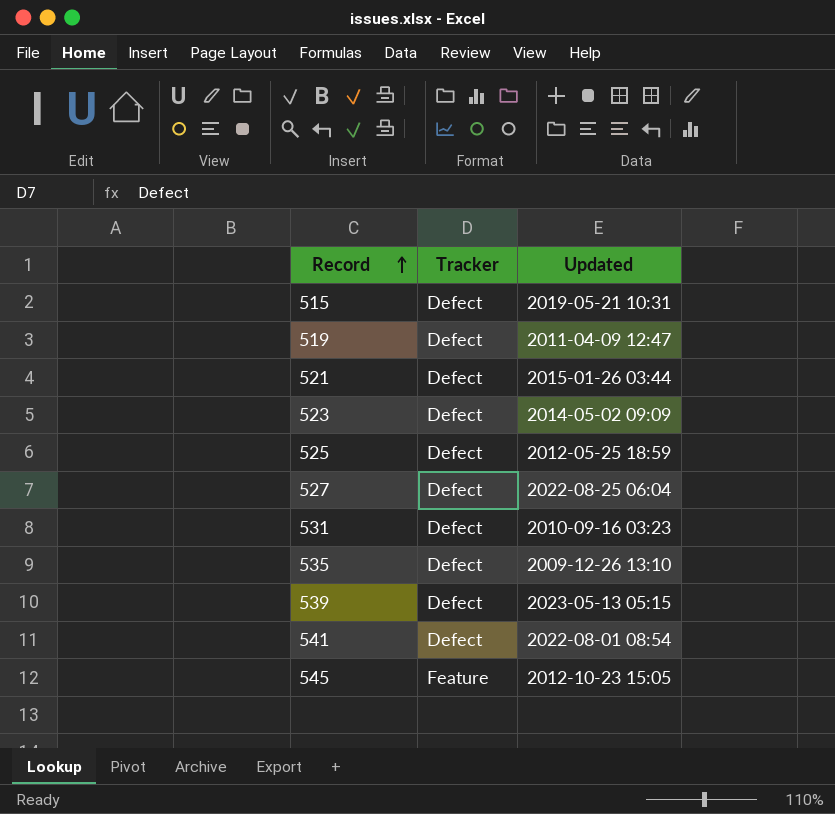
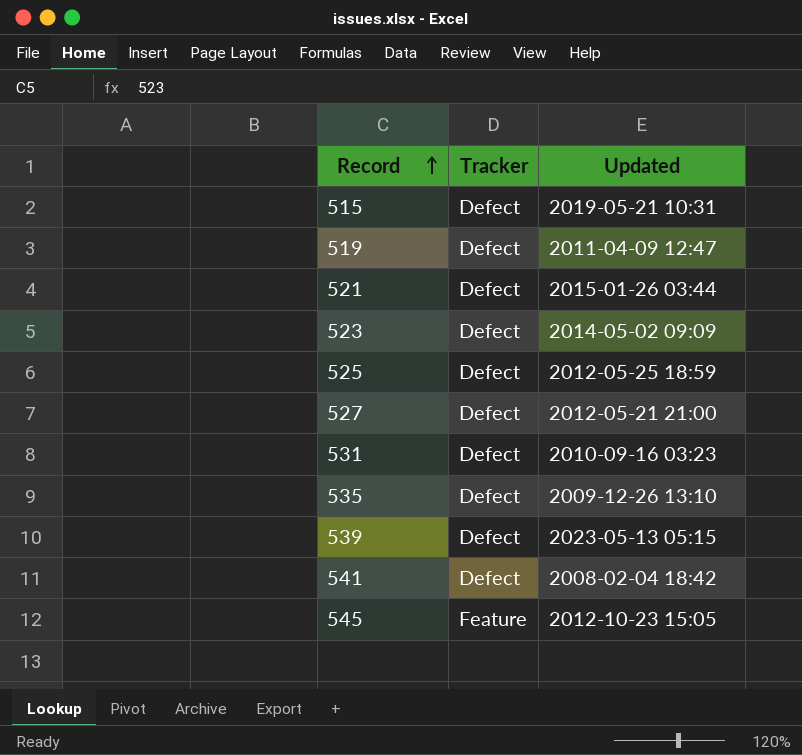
527 | Updated: 2022-08-25 06:04 -> 2012-05-21 21:00
541 | Updated: 2022-08-01 08:54 -> 2008-02-04 18:42

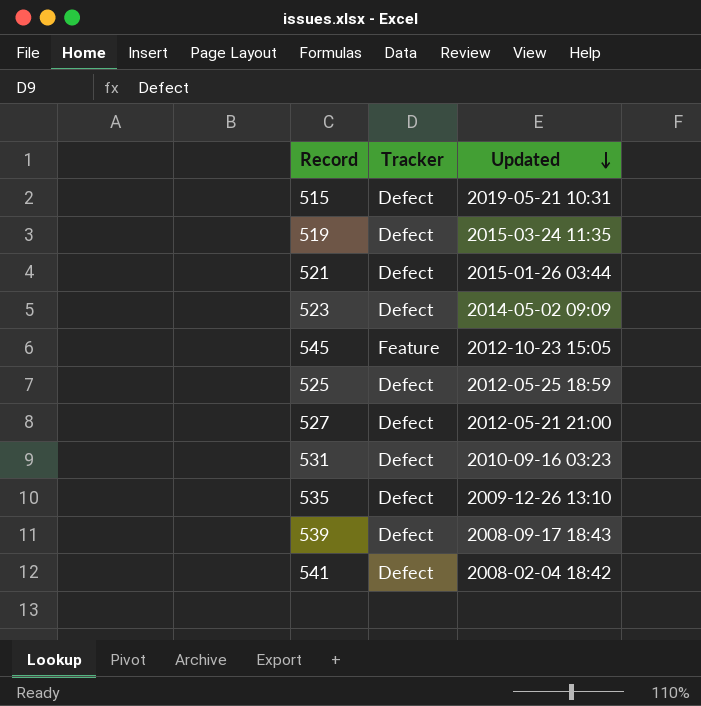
row order: Record ascending -> Updated descending
519 | Updated: 2011-04-09 12:47 -> 2015-03-24 11:35
539 | Updated: 2023-05-13 05:15 -> 2008-09-17 18:43

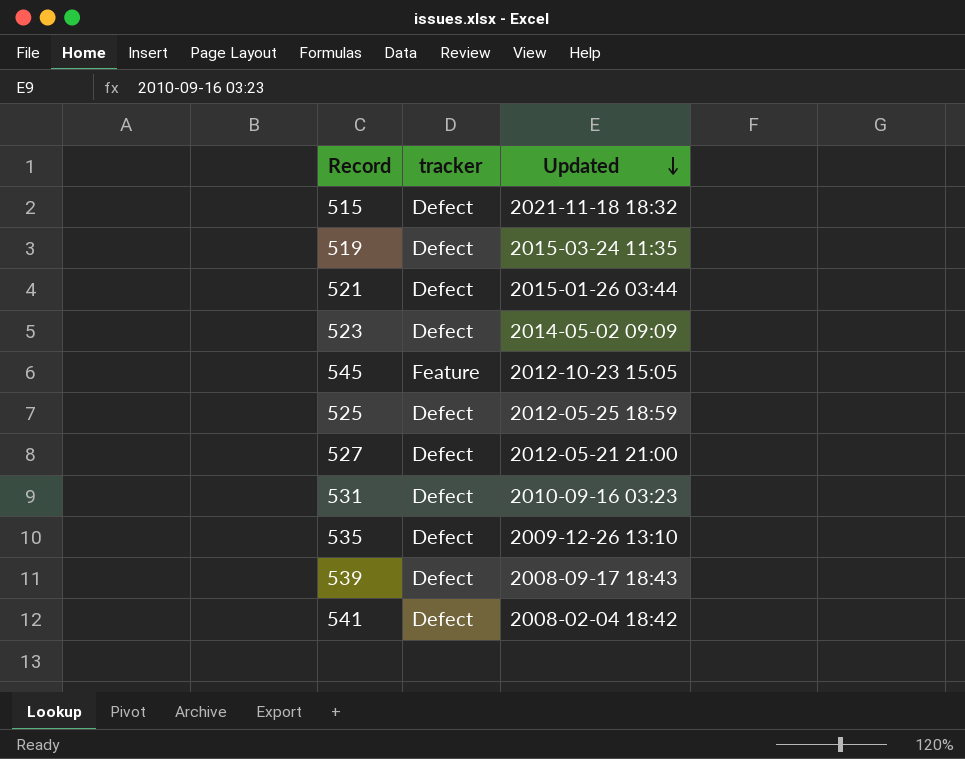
column name: Tracker -> tracker
515 | Updated: 2019-05-21 10:31 -> 2021-11-18 18:32

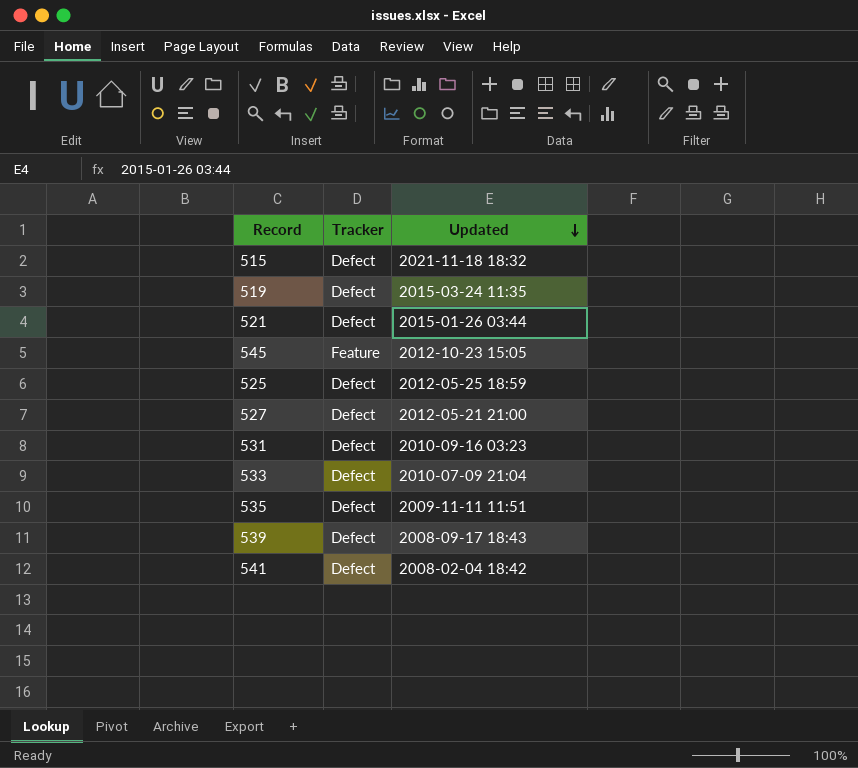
column name: tracker -> Tracker
row 523: Defect | 2014-05-02 09:09 -> none
row 533: none -> Defect | 2010-07-09 21:04
535 | Updated: 2009-12-26 13:10 -> 2009-11-11 11:51

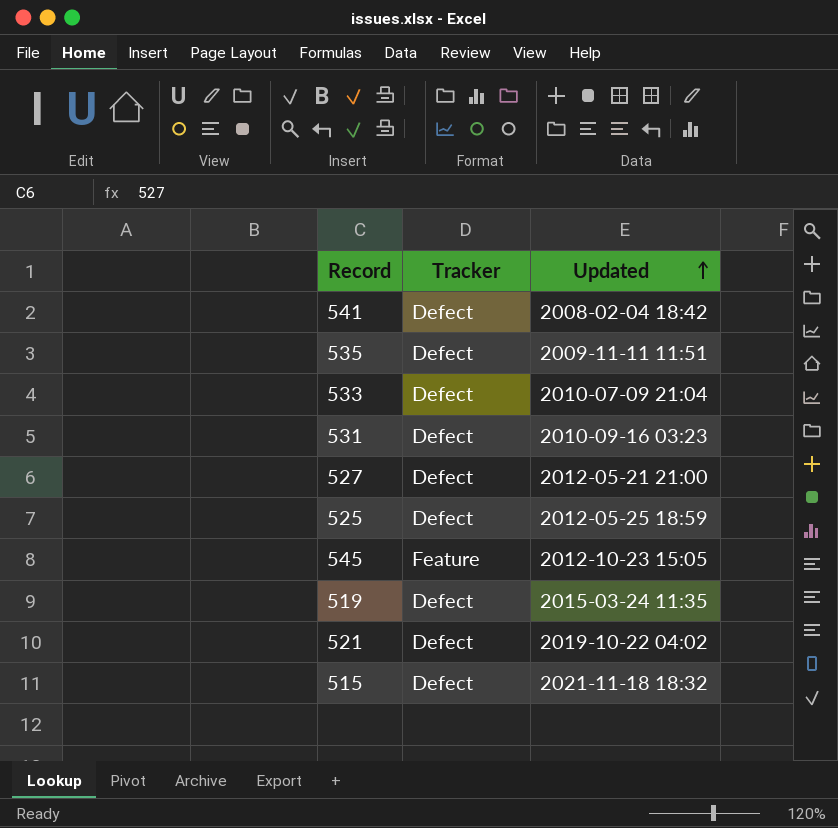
row order: Updated descending -> Updated ascending
row 539: Defect | 2008-09-17 18:43 -> none
521 | Updated: 2015-01-26 03:44 -> 2019-10-22 04:02

